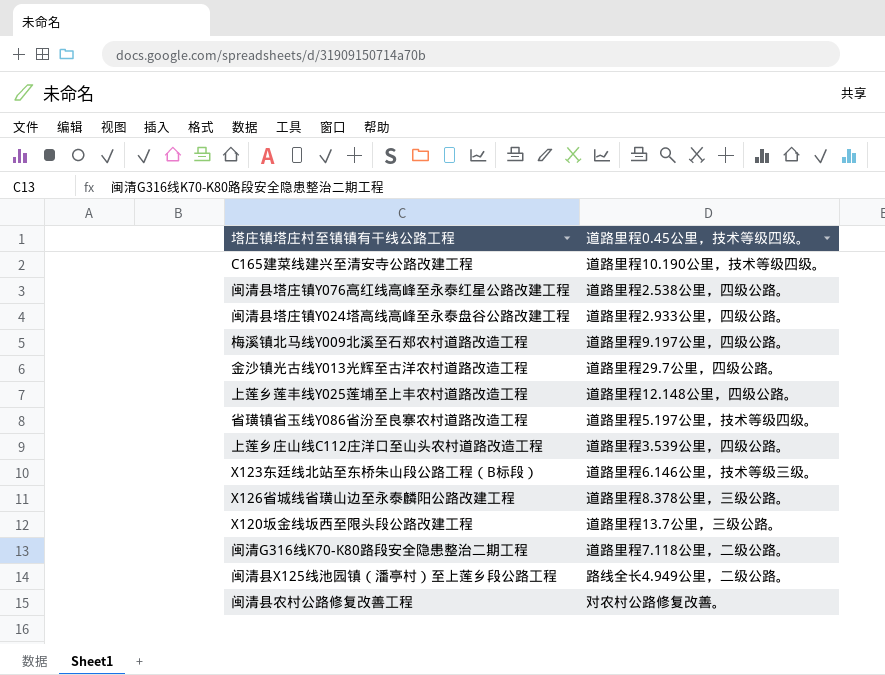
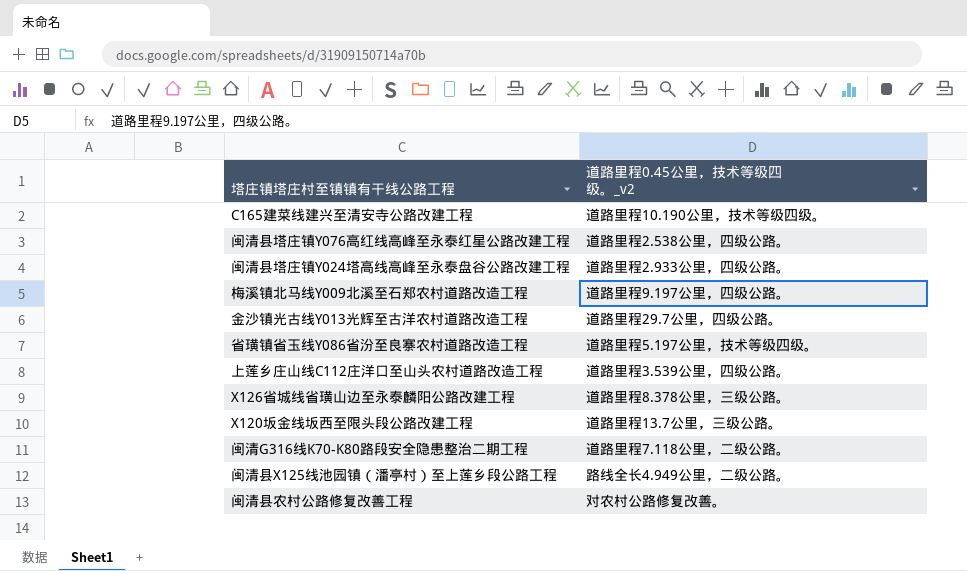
column name: 道路里程0.45公里，技术等级四级。 -> 道路里程0.45公里，技术等级四级。_v2
row 上莲乡莲丰线Y025莲埔至上丰农村道路改造工程: 道路里程12.148公里，四级公路。 -> none
row X123东廷线北站至东桥朱山段公路工程（B标段）: 道路里程6.146公里，技术等级三级。 -> none

